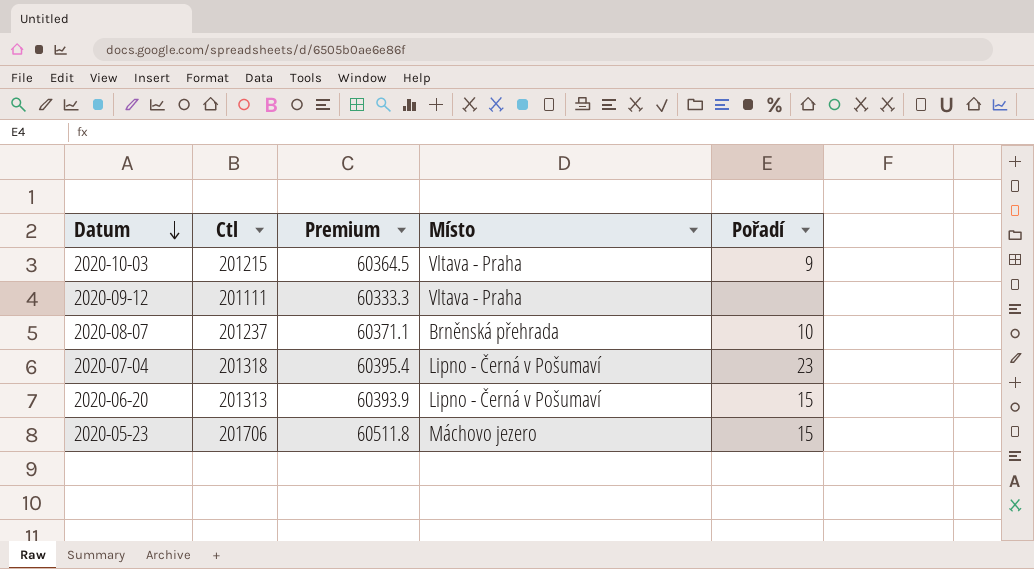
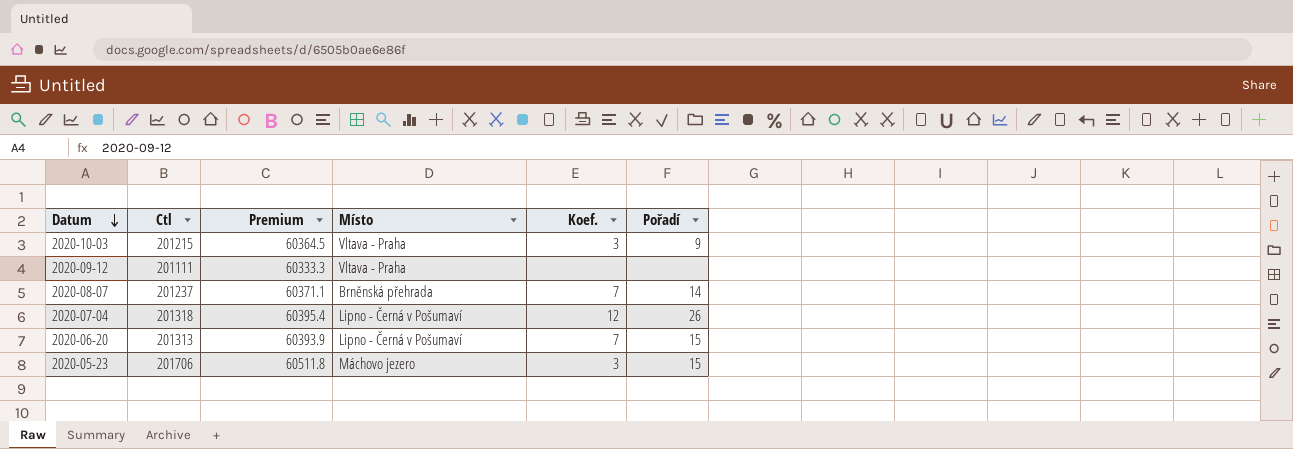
column Koef. | position: none -> 5
2020-08-07 | Pořadí: 10 -> 14
2020-07-04 | Pořadí: 23 -> 26

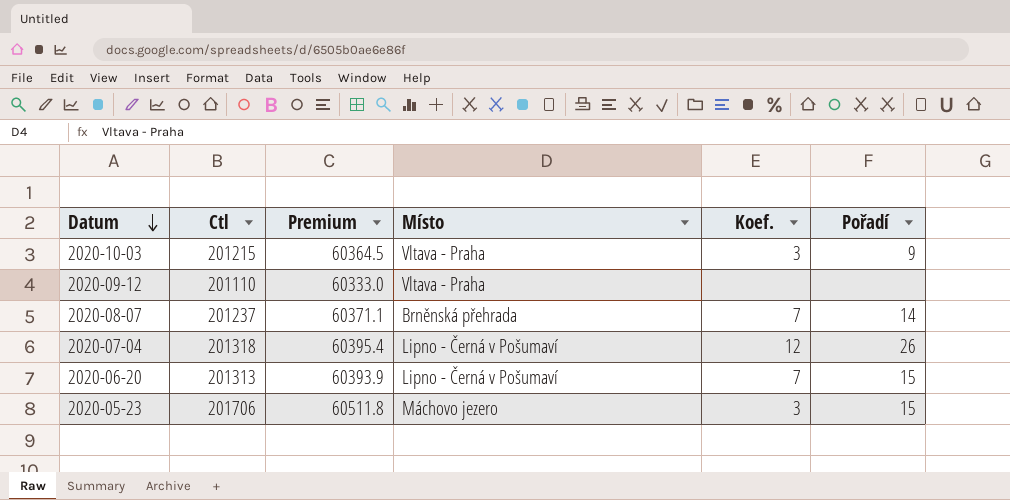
2020-09-12 | Ctl: 201111 -> 201110
2020-09-12 | Premium: 60333.3 -> 60333.0

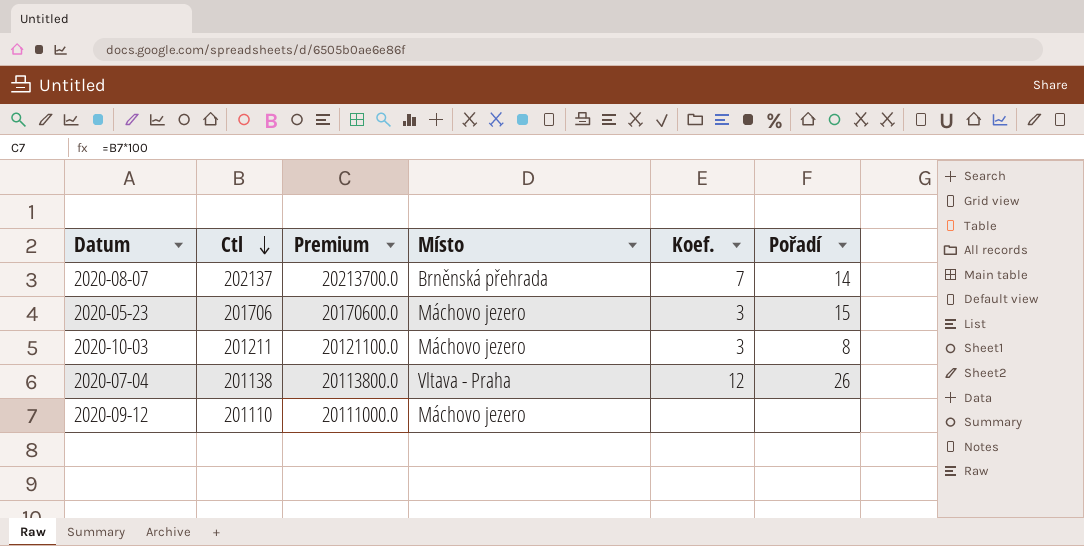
row order: Datum descending -> Ctl descending
column Premium | formula: [Ctl] * 0.3 -> [Ctl] * 100
row 2020-06-20: 201313 | 60393.9 | Lipno - Černá v Pošumaví | 7 | 15 -> none
2020-08-07 | Ctl: 201237 -> 202137
2020-10-03 | Ctl: 201215 -> 201211
2020-10-03 | Místo: Vltava - Praha -> Máchovo jezero
2020-10-03 | Pořadí: 9 -> 8
2020-07-04 | Ctl: 201318 -> 201138
2020-07-04 | Místo: Lipno - Černá v Pošumaví -> Vltava - Praha
2020-09-12 | Místo: Vltava - Praha -> Máchovo jezero

